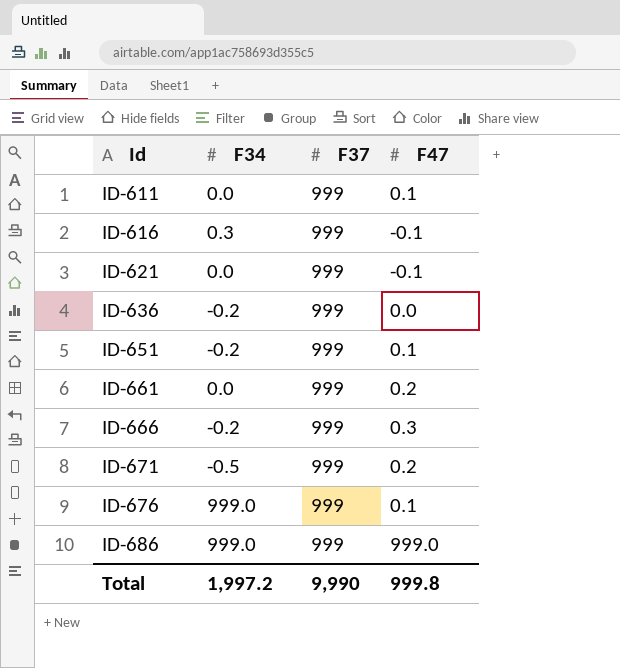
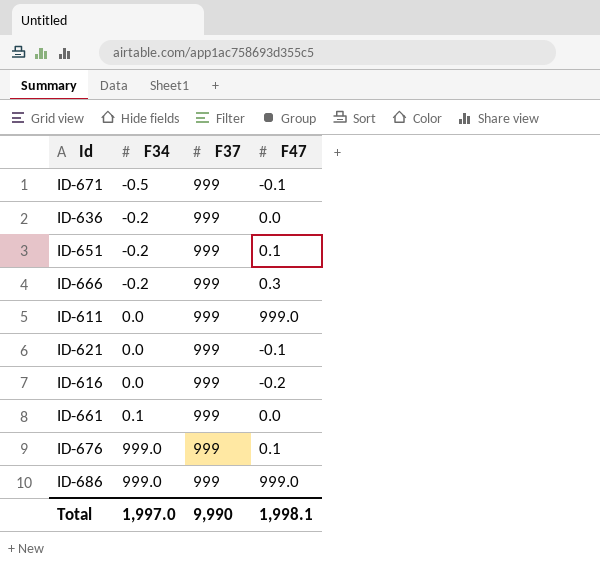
row order: Id ascending -> F34 ascending
ID-671 | F47: 0.2 -> -0.1
ID-611 | F47: 0.1 -> 999.0
ID-616 | F34: 0.3 -> 0.0
ID-616 | F47: -0.1 -> -0.2
ID-661 | F34: 0.0 -> 0.1
ID-661 | F47: 0.2 -> 0.0
Total | F34: 1,997.2 -> 1,997.0
Total | F47: 999.8 -> 1,998.1

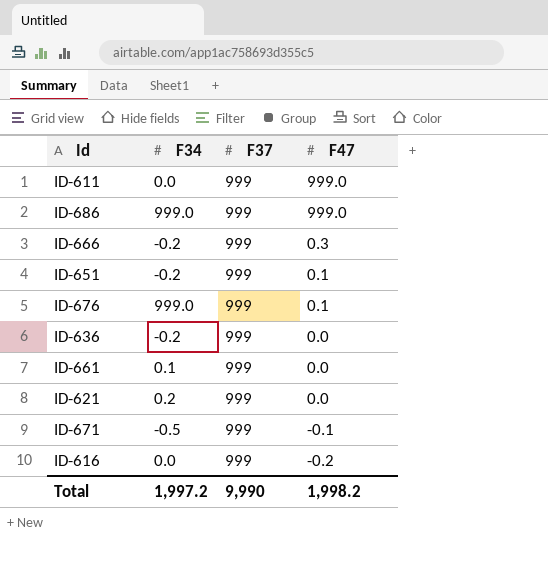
row order: F34 ascending -> F47 descending
ID-621 | F34: 0.0 -> 0.2
ID-621 | F47: -0.1 -> 0.0
Total | F34: 1,997.0 -> 1,997.2
Total | F47: 1,998.1 -> 1,998.2

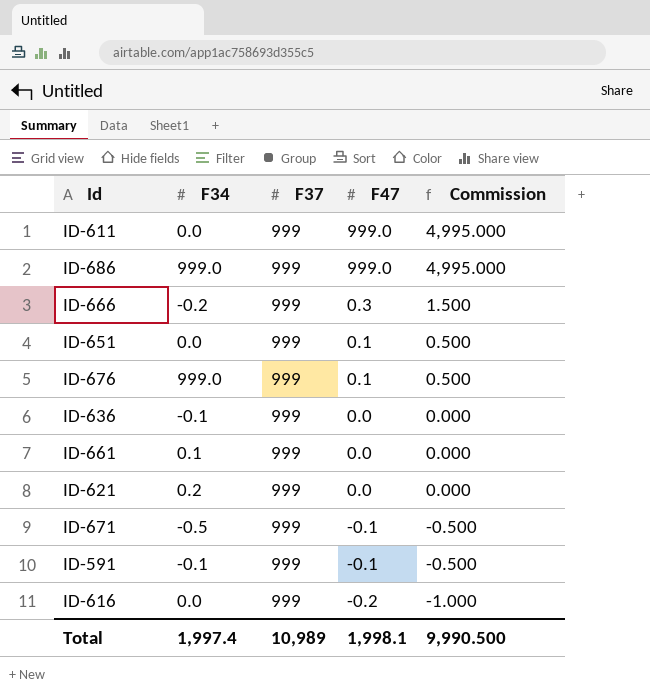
column Commission | formula: none -> [F47] * 5
ID-651 | F34: -0.2 -> 0.0
ID-636 | F34: -0.2 -> -0.1
row ID-591: none -> -0.1 | 999 | -0.1 | -0.500
Total | F34: 1,997.2 -> 1,997.4
Total | F37: 9,990 -> 10,989
Total | F47: 1,998.2 -> 1,998.1

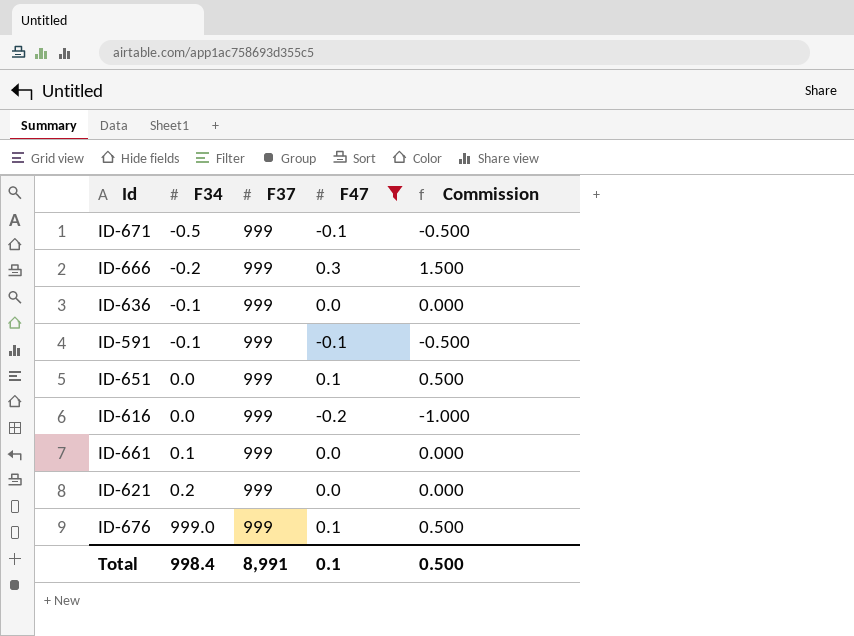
filter: none -> F47 != 999.0
row order: F47 descending -> F34 ascending
Total | F34: 1,997.4 -> 998.4
Total | F37: 10,989 -> 8,991
Total | F47: 1,998.1 -> 0.1
Total | Commission: 9,990.500 -> 0.500

